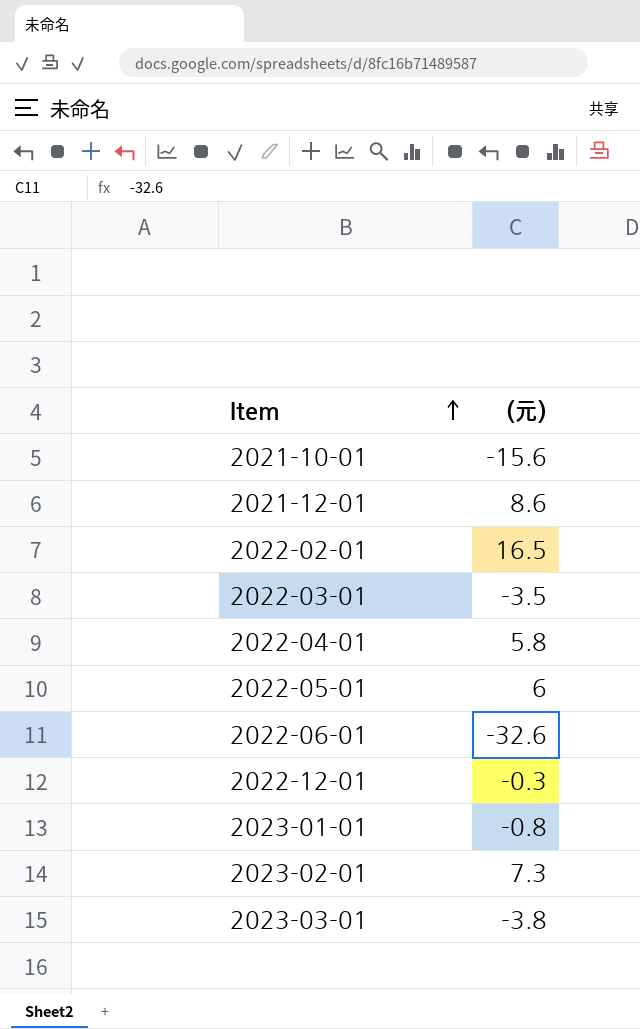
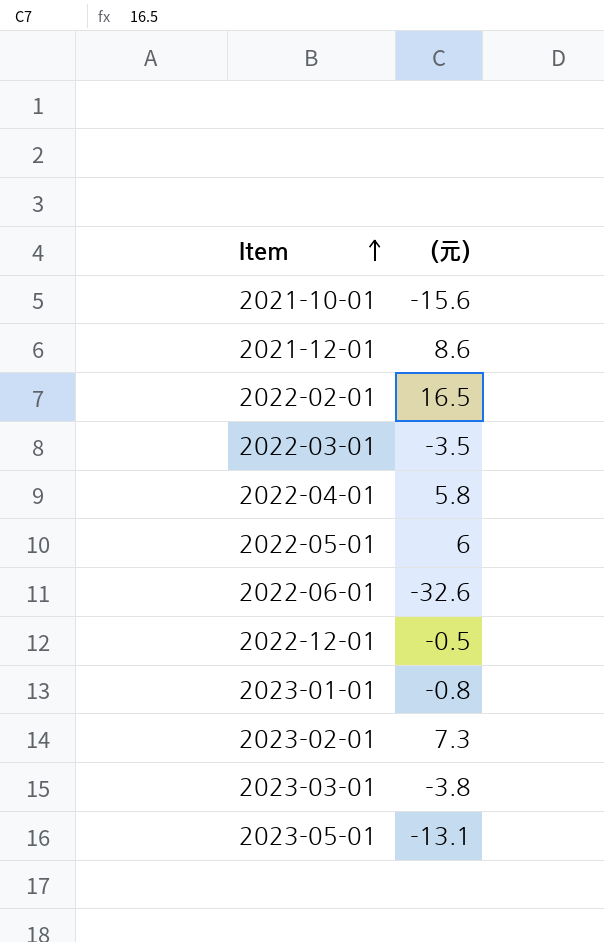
2022-12-01 | (元): -0.3 -> -0.5
row 2023-05-01: none -> -13.1

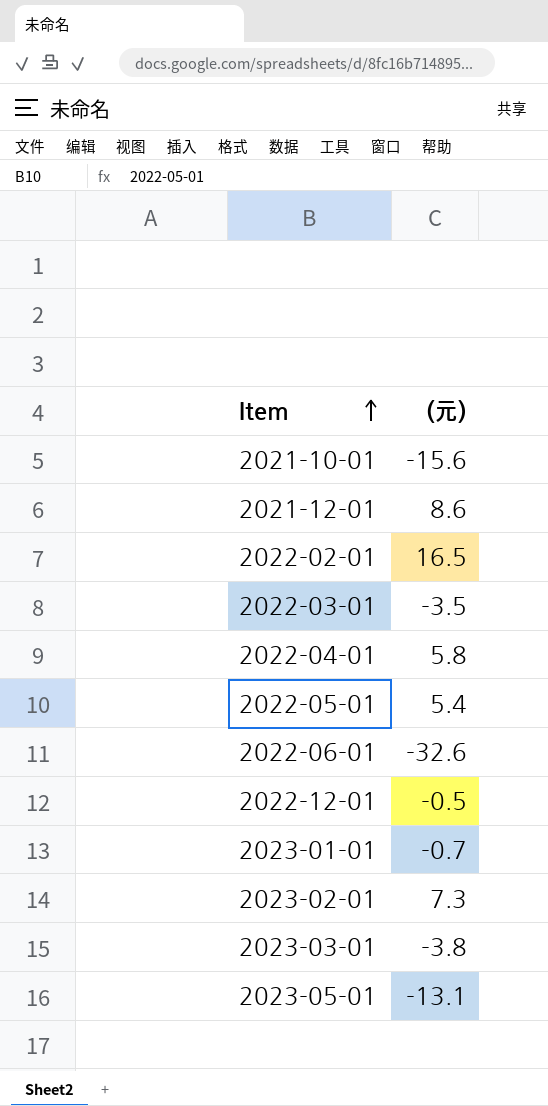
2022-05-01 | (元): 6 -> 5.4
2023-01-01 | (元): -0.8 -> -0.7

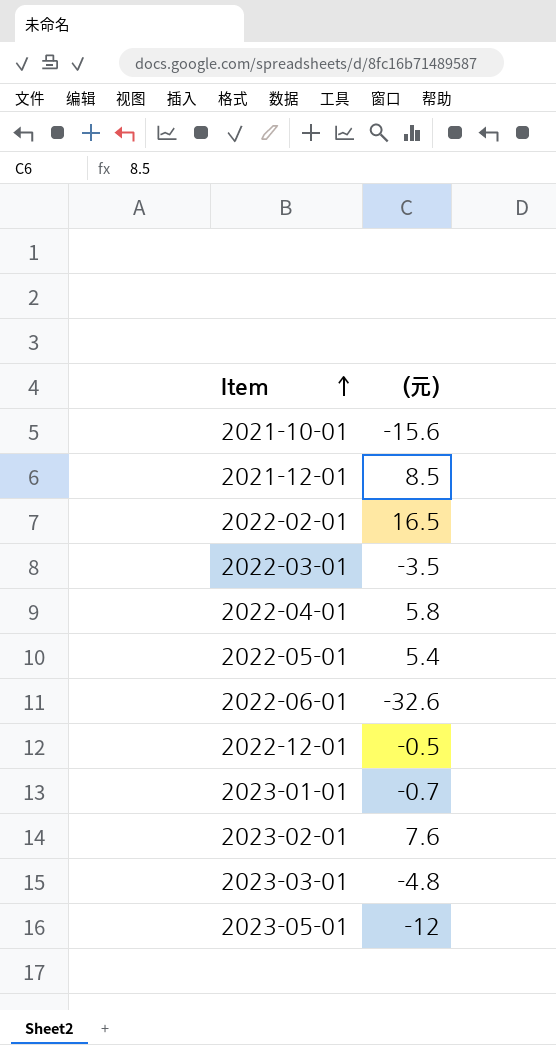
2021-12-01 | (元): 8.6 -> 8.5
2023-02-01 | (元): 7.3 -> 7.6
2023-03-01 | (元): -3.8 -> -4.8
2023-05-01 | (元): -13.1 -> -12

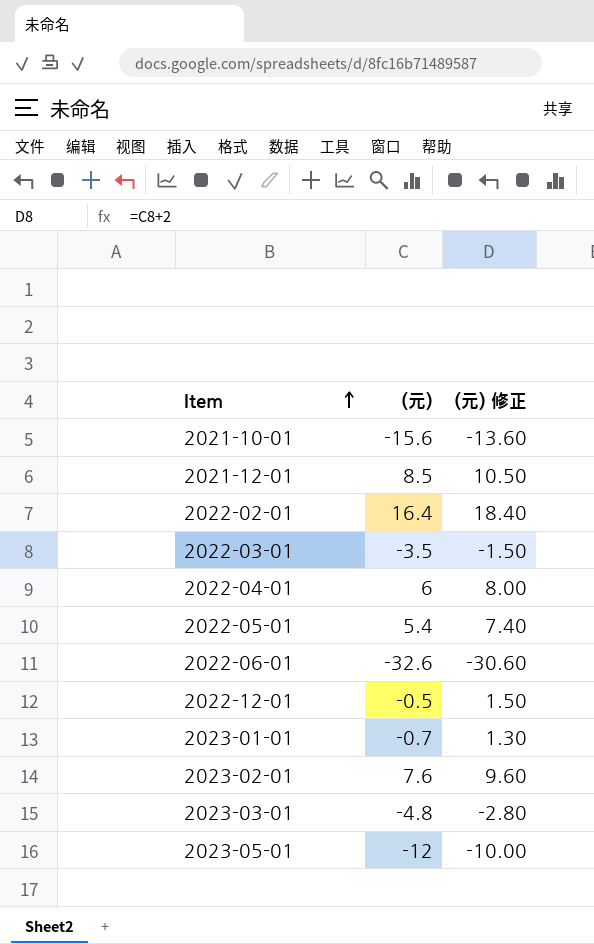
column (元) 修正 | formula: none -> [(元)] + 2
2022-02-01 | (元): 16.5 -> 16.4
2022-04-01 | (元): 5.8 -> 6

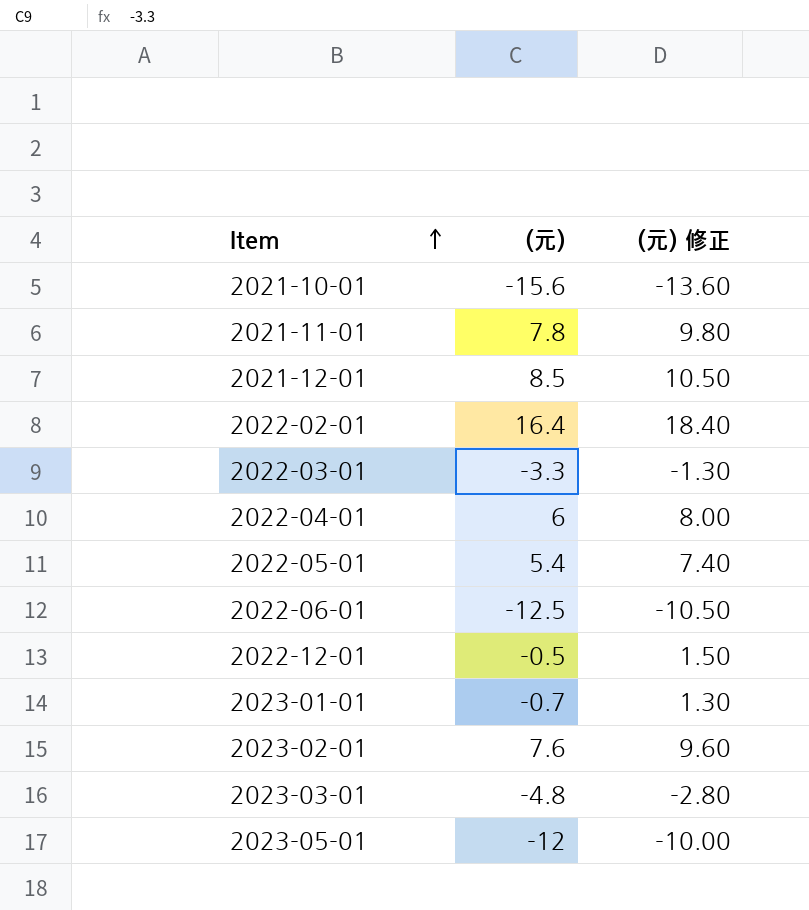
row 2021-11-01: none -> 7.8 | 9.80
2022-03-01 | (元): -3.5 -> -3.3
2022-03-01 | (元) 修正: -1.50 -> -1.30
2022-06-01 | (元): -32.6 -> -12.5
2022-06-01 | (元) 修正: -30.60 -> -10.50

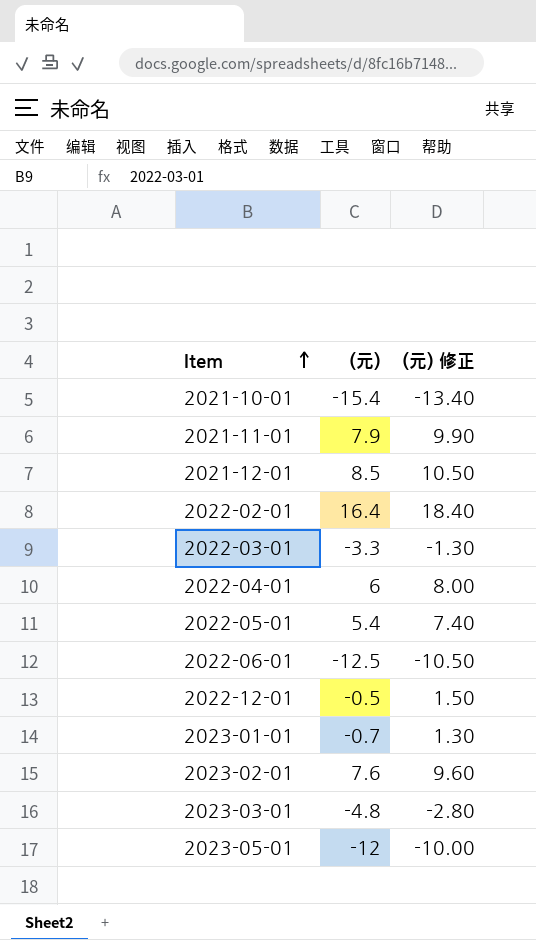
2021-10-01 | (元): -15.6 -> -15.4
2021-10-01 | (元) 修正: -13.60 -> -13.40
2021-11-01 | (元): 7.8 -> 7.9
2021-11-01 | (元) 修正: 9.80 -> 9.90

